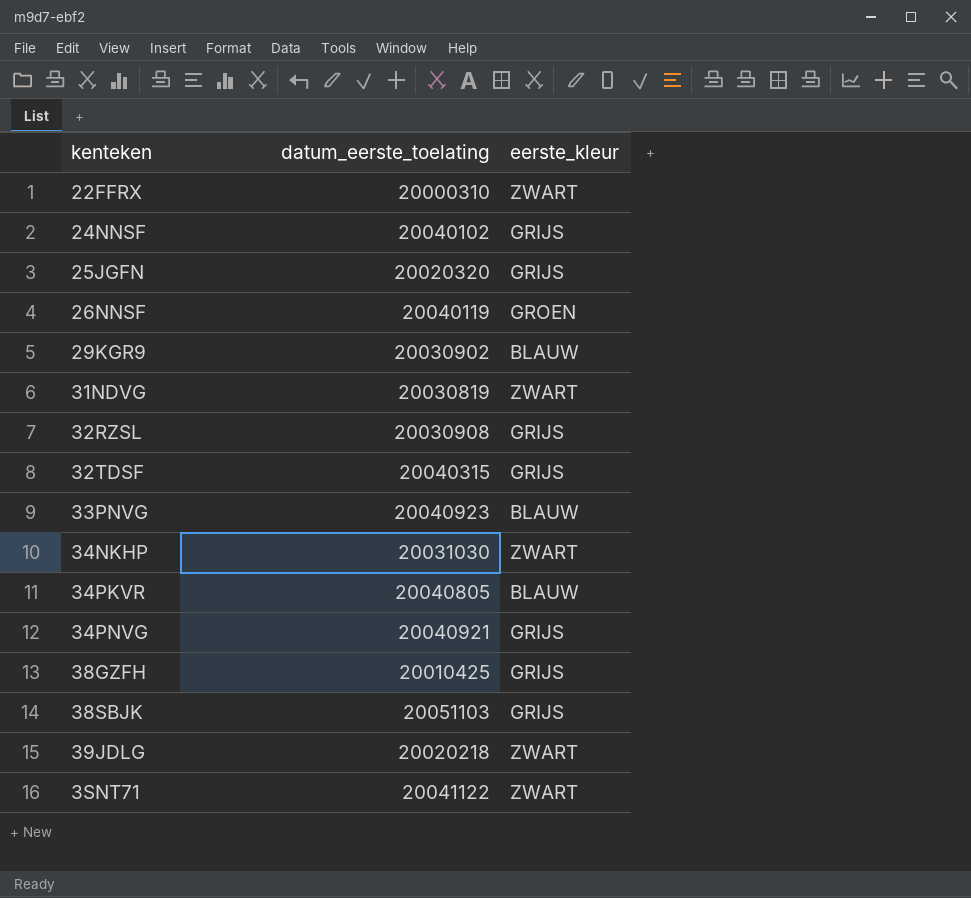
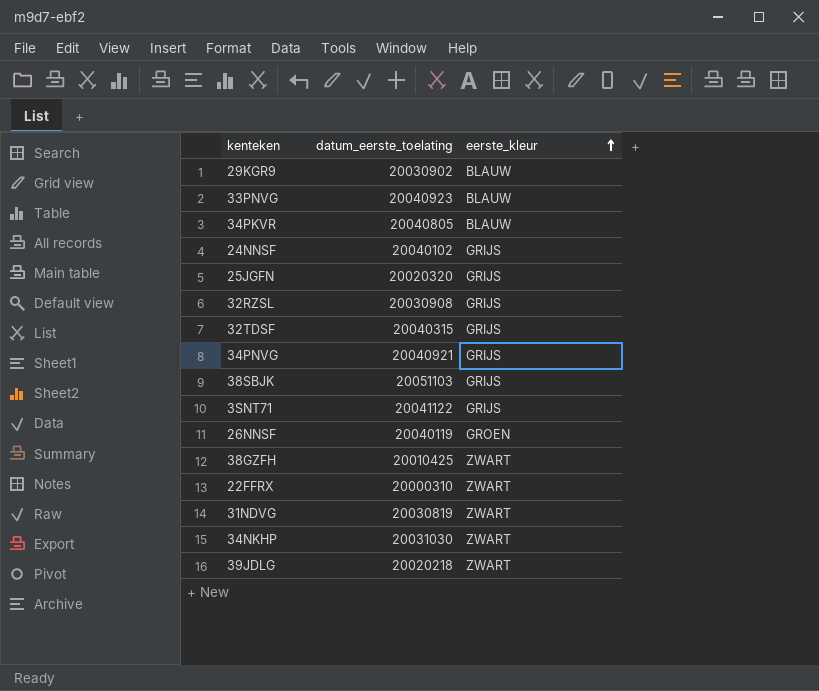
row order: none -> eerste_kleur ascending
3SNT71 | eerste_kleur: ZWART -> GRIJS
38GZFH | eerste_kleur: GRIJS -> ZWART

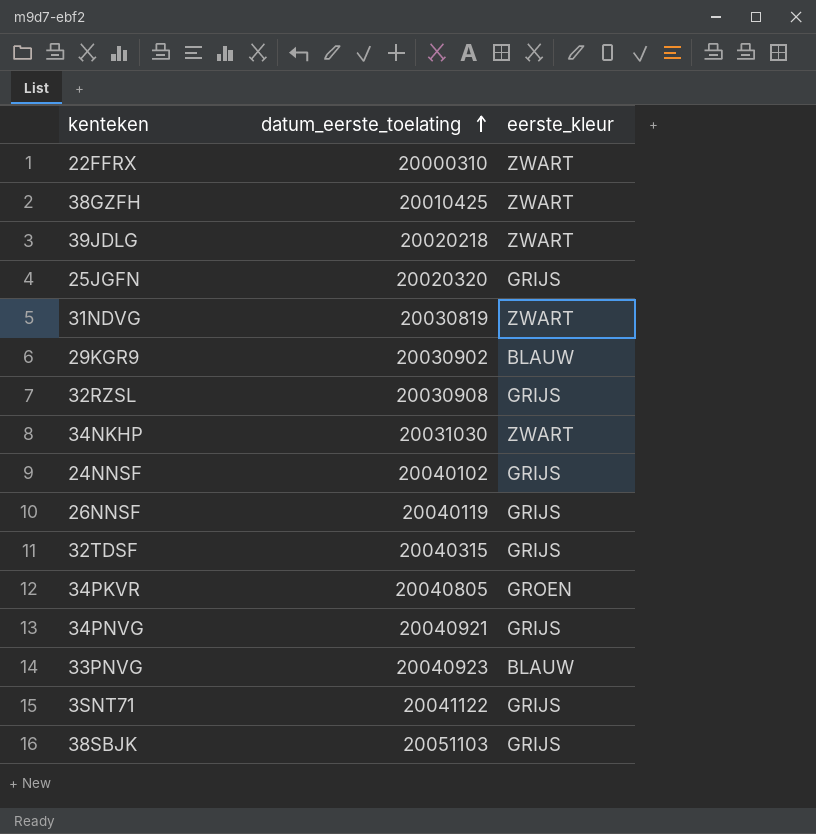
row order: eerste_kleur ascending -> datum_eerste_toelating ascending
26NNSF | eerste_kleur: GROEN -> GRIJS
34PKVR | eerste_kleur: BLAUW -> GROEN

